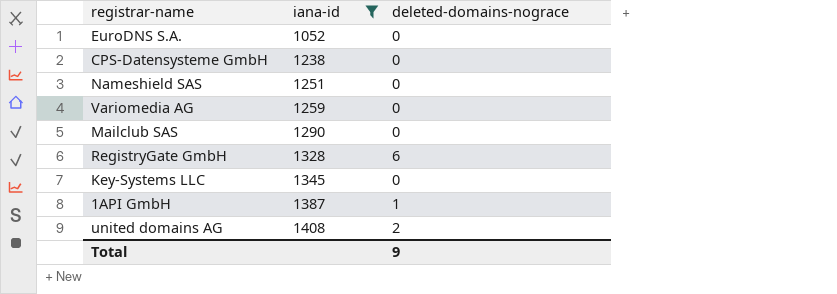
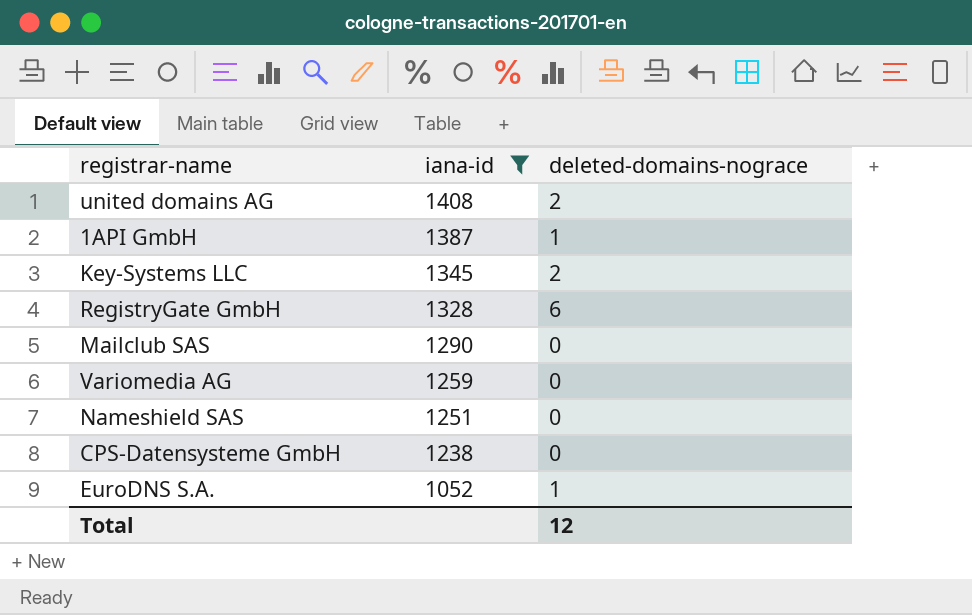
row order: iana-id ascending -> iana-id descending
Key-Systems LLC | deleted-domains-nograce: 0 -> 2
EuroDNS S.A. | deleted-domains-nograce: 0 -> 1
Total | deleted-domains-nograce: 9 -> 12

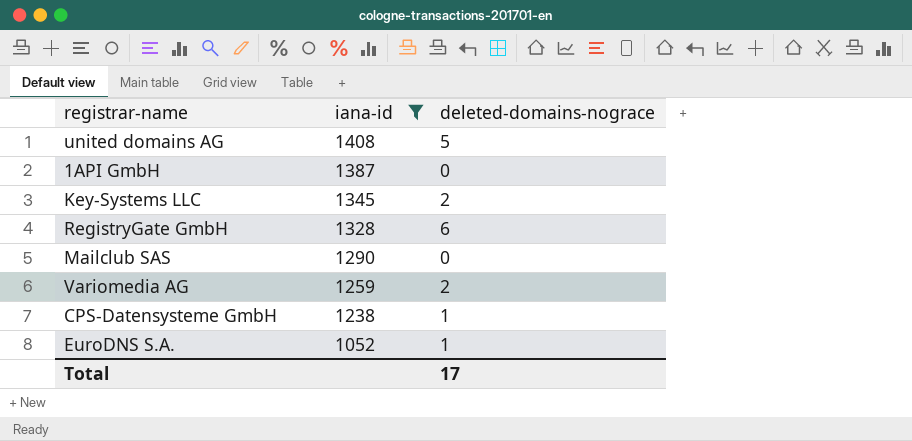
row Nameshield SAS: 1251 | 0 -> none
united domains AG | deleted-domains-nograce: 2 -> 5
1API GmbH | deleted-domains-nograce: 1 -> 0
Variomedia AG | deleted-domains-nograce: 0 -> 2
CPS-Datensysteme GmbH | deleted-domains-nograce: 0 -> 1
Total | deleted-domains-nograce: 12 -> 17

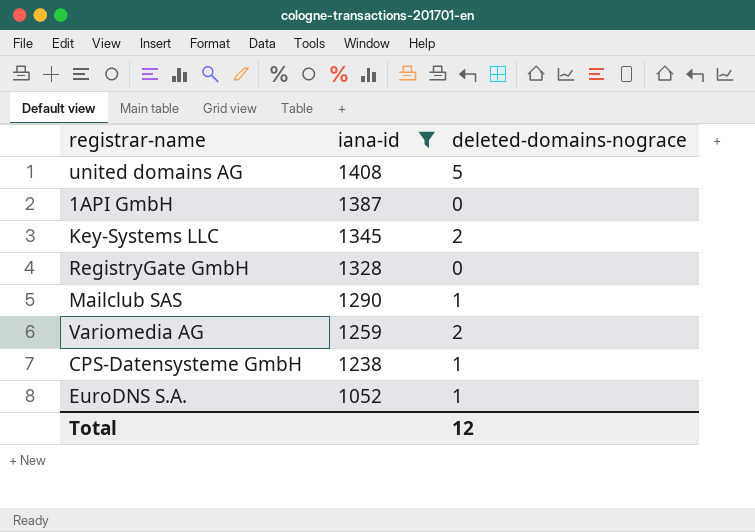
RegistryGate GmbH | deleted-domains-nograce: 6 -> 0
Mailclub SAS | deleted-domains-nograce: 0 -> 1
Total | deleted-domains-nograce: 17 -> 12

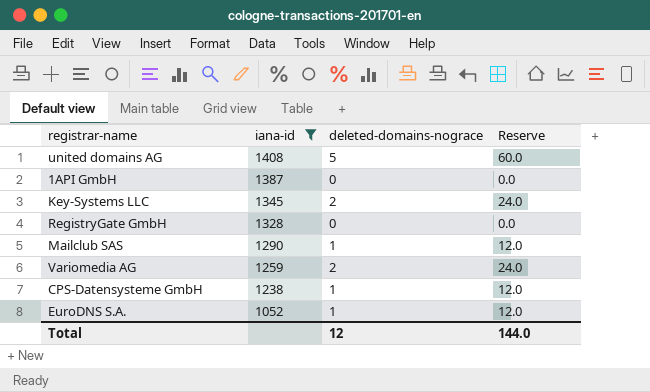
column Reserve | formula: none -> [deleted-domains-nograce] * 12

